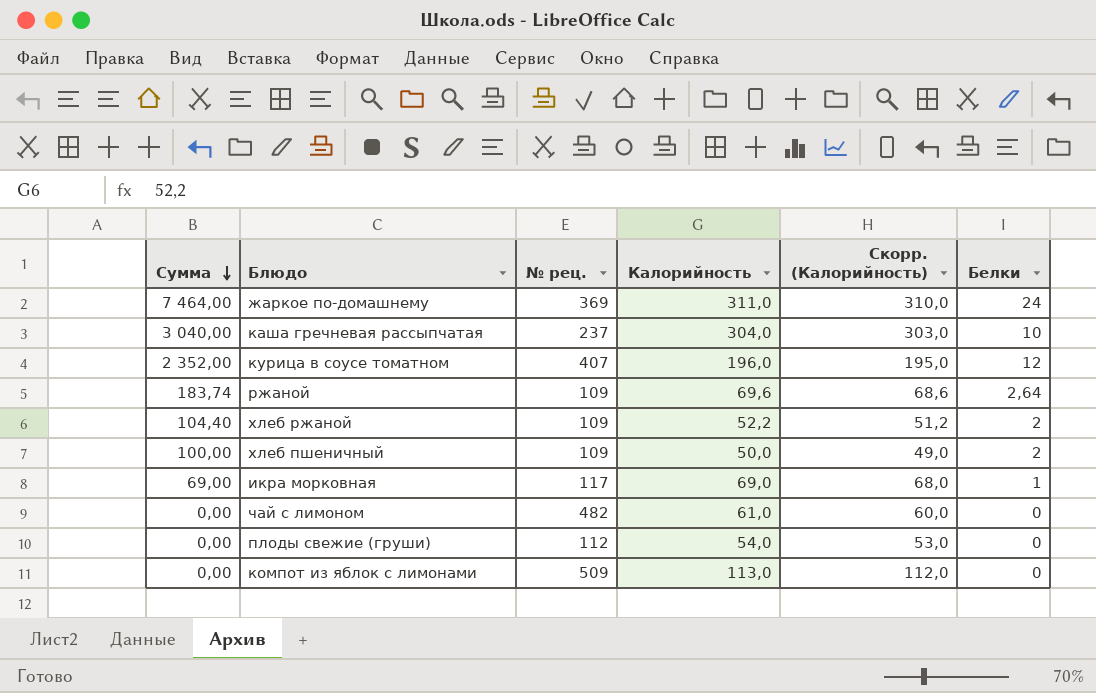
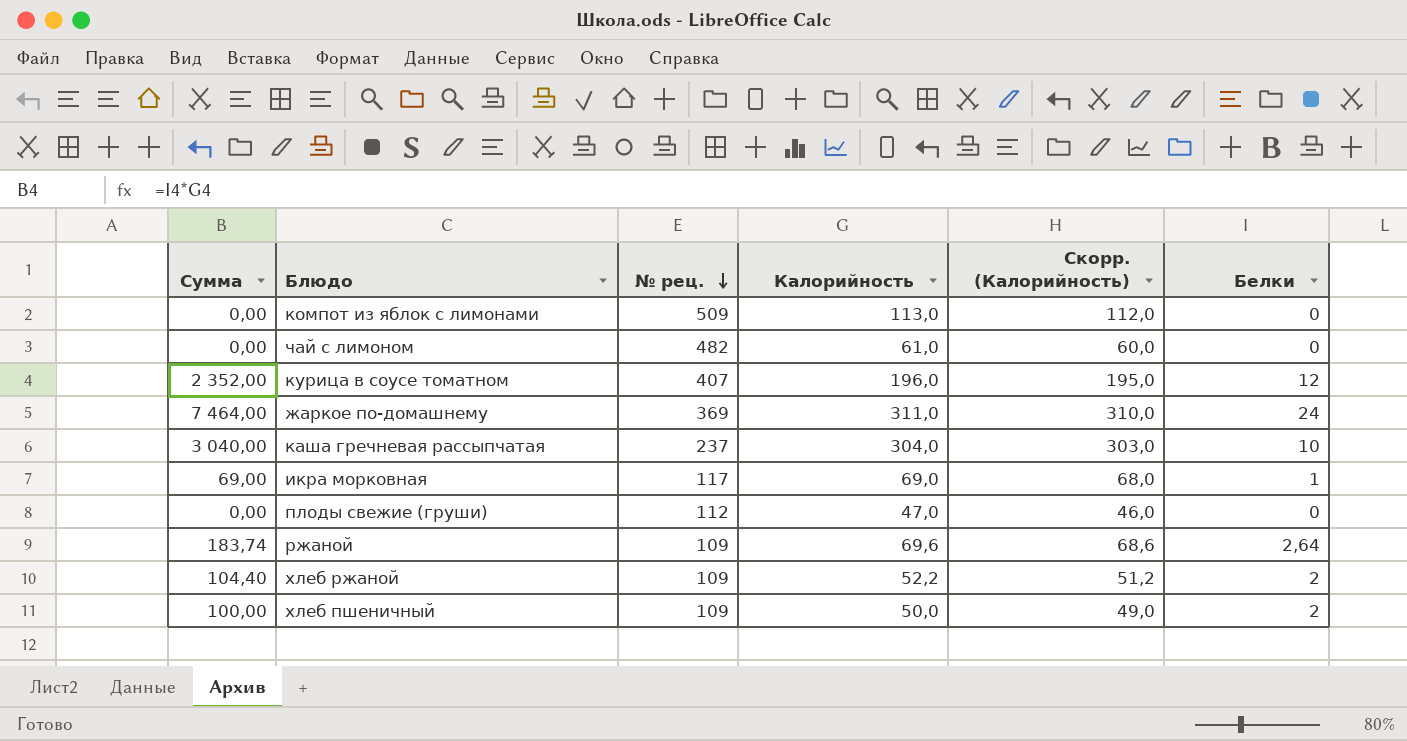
row order: Сумма descending -> № рец. descending
плоды свежие (груши) | Калорийность: 54,0 -> 47,0
плоды свежие (груши) | Скорр. (Калорийность): 53,0 -> 46,0

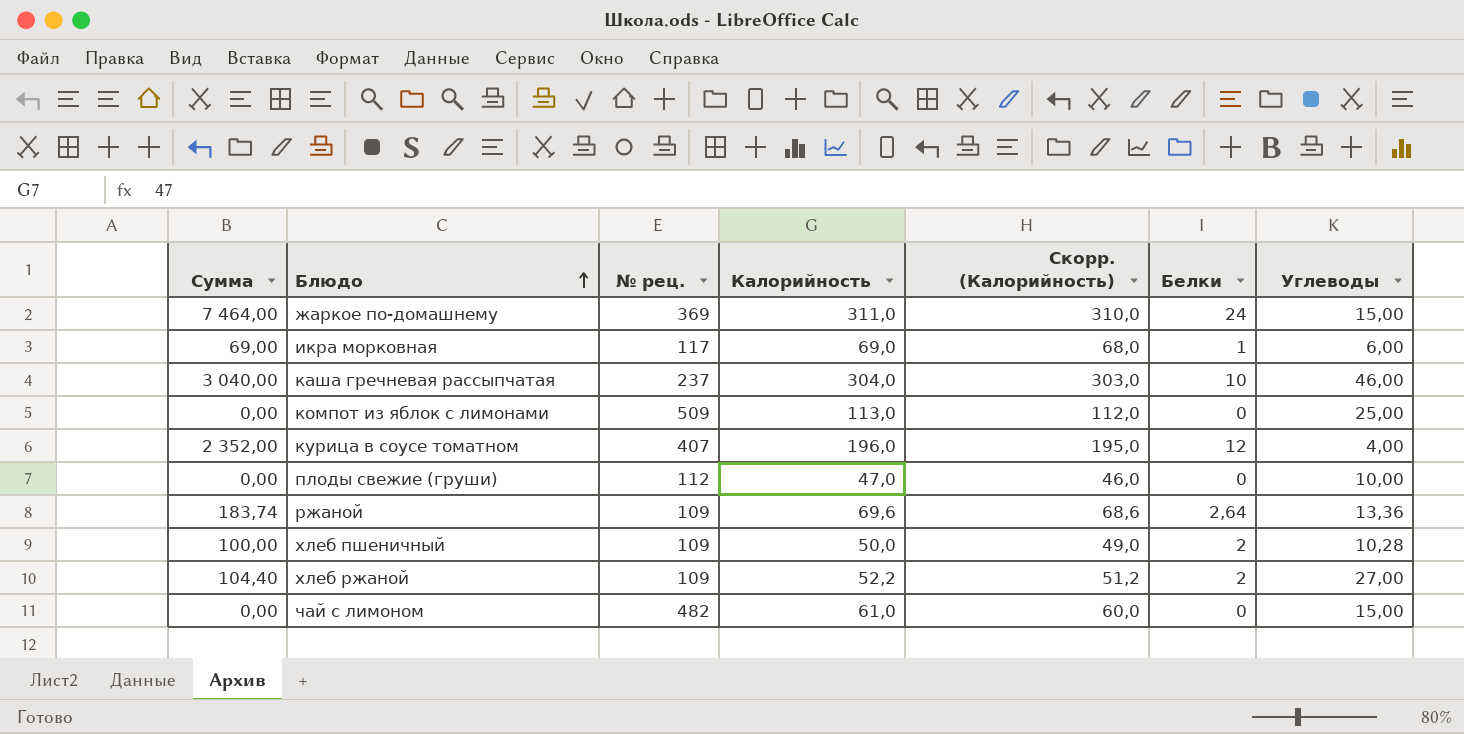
row order: № рец. descending -> Блюдо ascending
column Углеводы | position: none -> 7

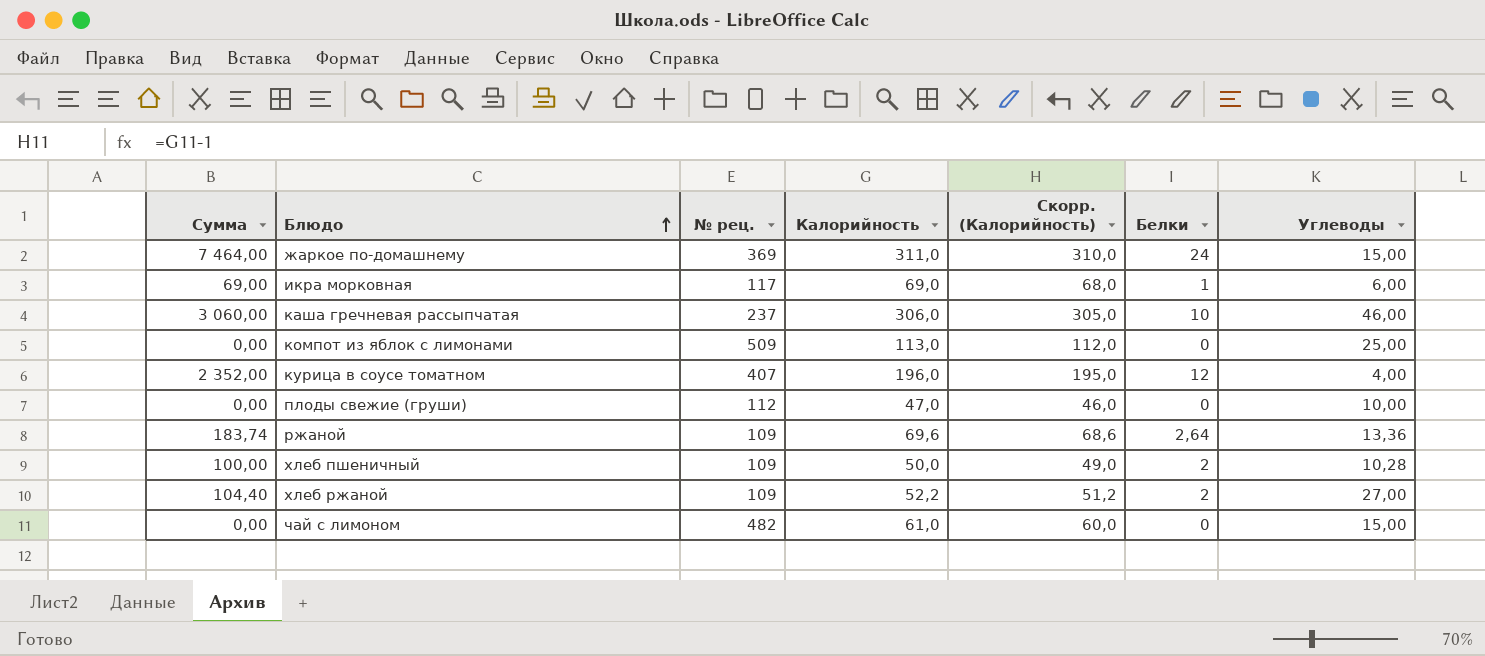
каша гречневая рассыпчатая | Сумма: 3 040,00 -> 3 060,00
каша гречневая рассыпчатая | Калорийность: 304,0 -> 306,0
каша гречневая рассыпчатая | Скорр. (Калорийность): 303,0 -> 305,0

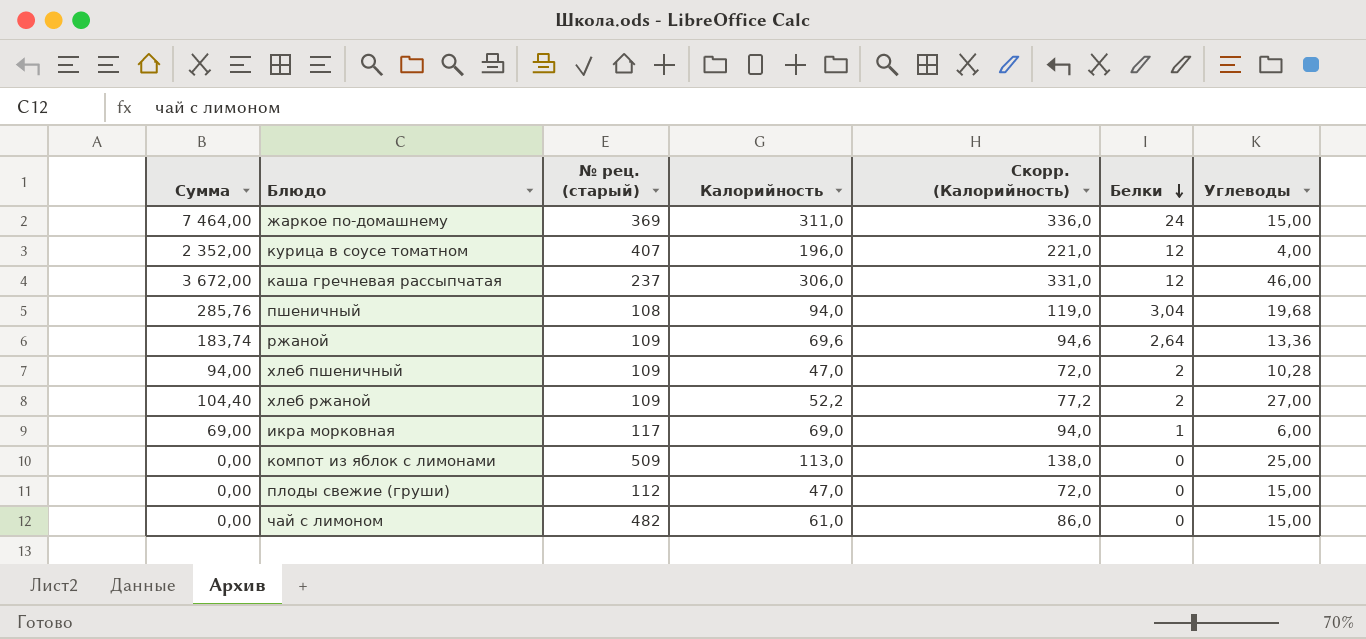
row order: Блюдо ascending -> Белки descending
column name: № рец. -> № рец. (старый)
column Скорр. (Калорийность) | formula: [Калорийность] - 1 -> [Калорийность] + 25
каша гречневая рассыпчатая | Сумма: 3 060,00 -> 3 672,00
каша гречневая рассыпчатая | Белки: 10 -> 12
row пшеничный: none -> 285,76 | 108 | 94,0 | 119,0 | 3,04 | 19,68
хлеб пшеничный | Сумма: 100,00 -> 94,00
хлеб пшеничный | Калорийность: 50,0 -> 47,0
плоды свежие (груши) | Углеводы: 10,00 -> 15,00

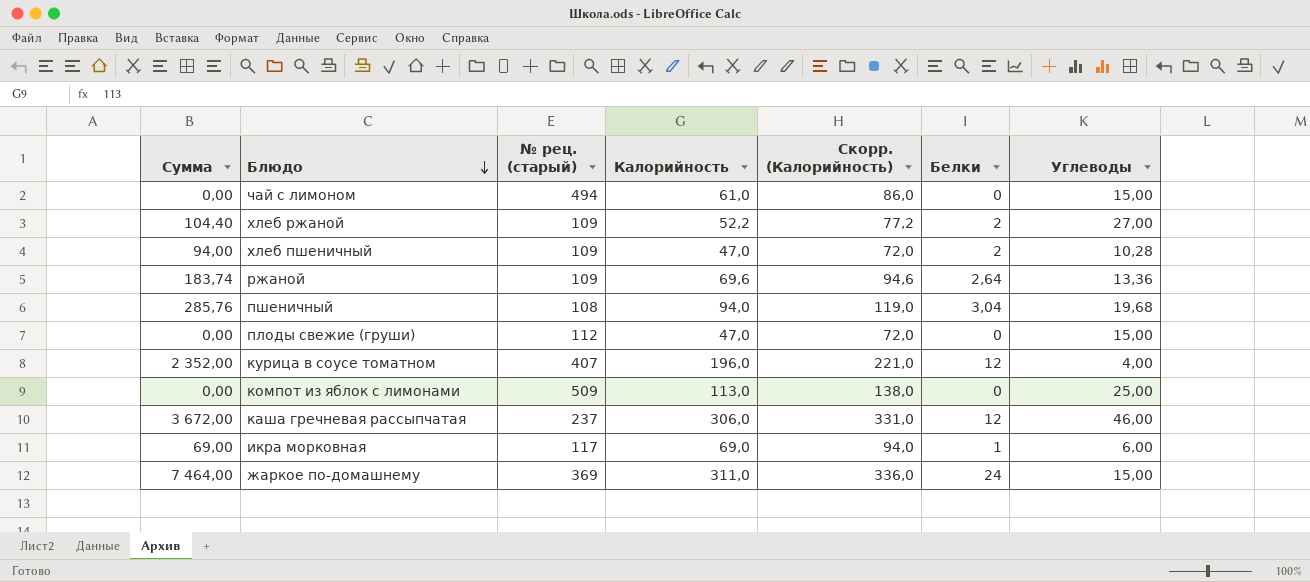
row order: Белки descending -> Блюдо descending
чай с лимоном | № рец. (старый): 482 -> 494

